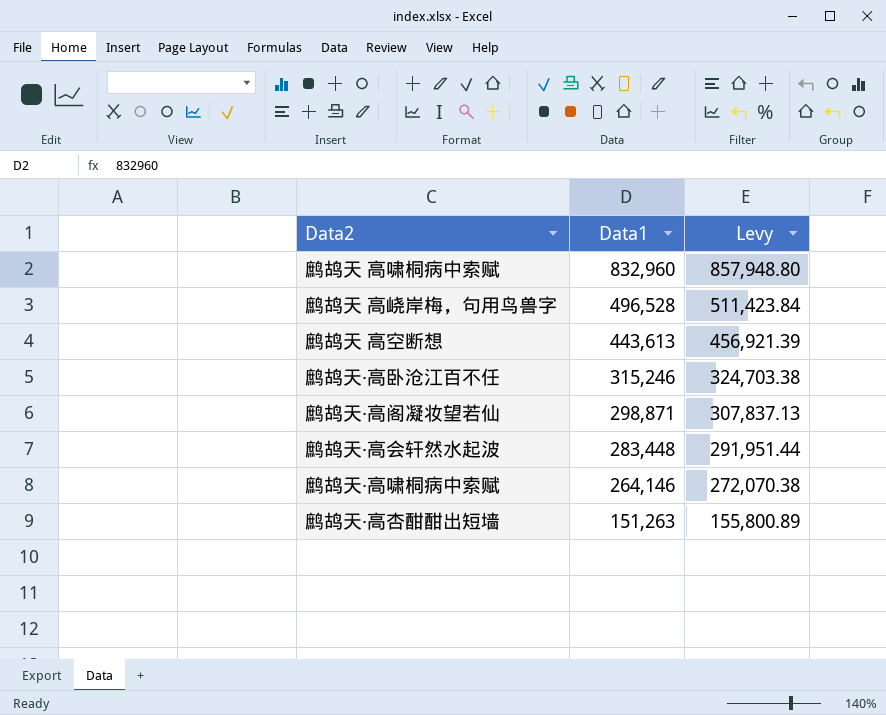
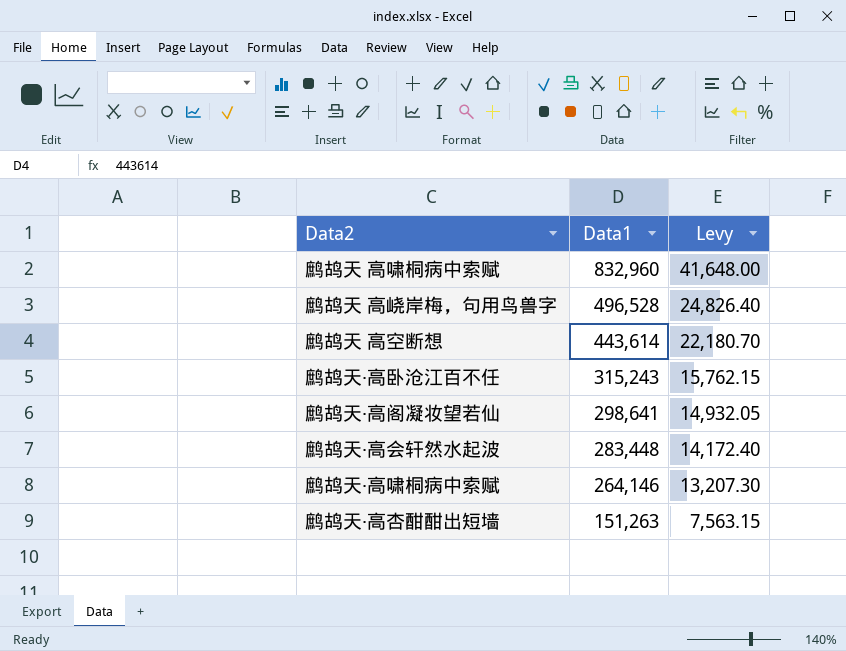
column Levy | formula: [Data1] * 1.03 -> [Data1] * 0.05
鹧鸪天 高空断想 | Data1: 443,613 -> 443,614
鹧鸪天·高卧沧江百不任 | Data1: 315,246 -> 315,243
鹧鸪天·高阁凝妆望若仙 | Data1: 298,871 -> 298,641

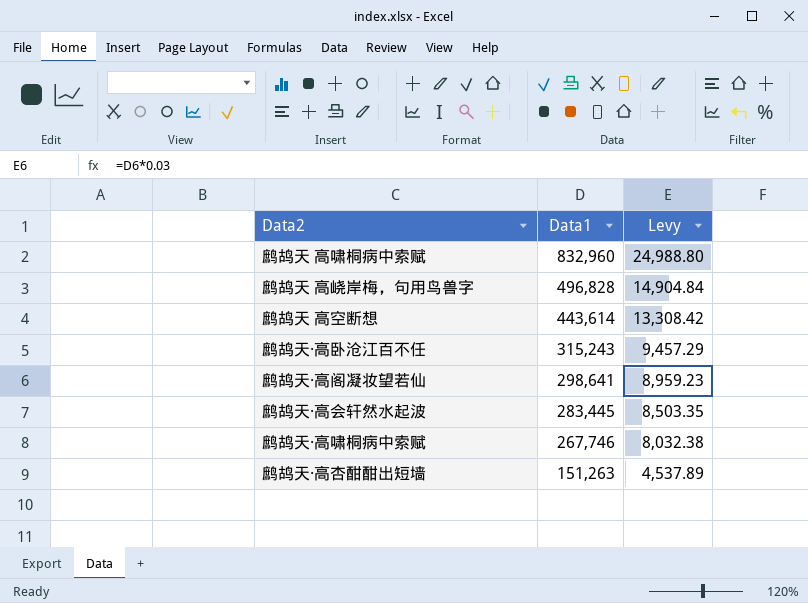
column Levy | formula: [Data1] * 0.05 -> [Data1] * 0.03
鹧鸪天 高峣岸梅，句用鸟兽字 | Data1: 496,528 -> 496,828
鹧鸪天·高会轩然水起波 | Data1: 283,448 -> 283,445
鹧鸪天·高啸桐病中索赋 | Data1: 264,146 -> 267,746

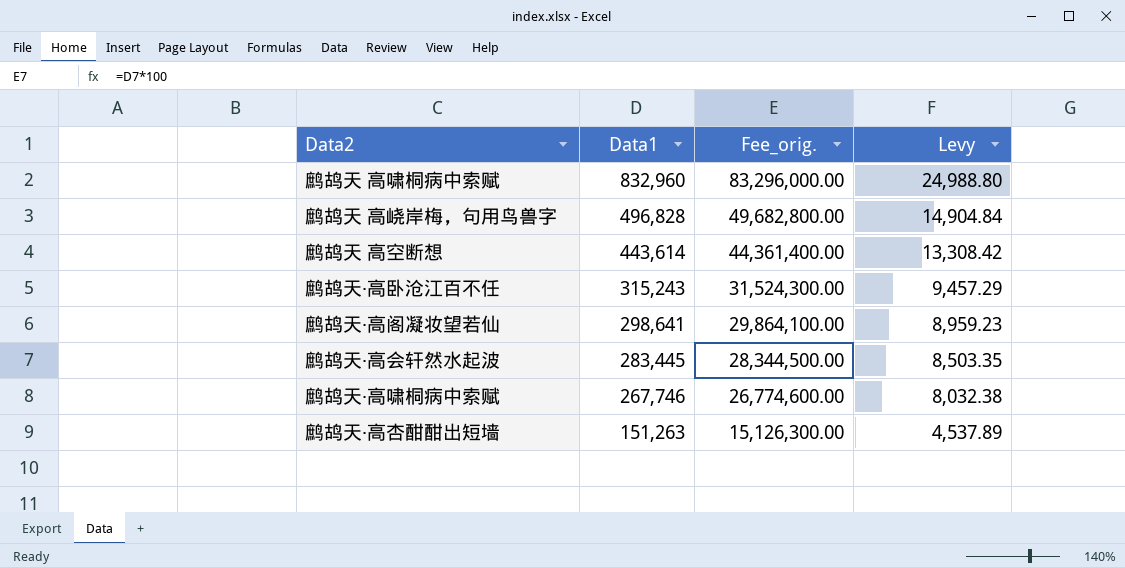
column Fee_orig. | formula: none -> [Data1] * 100

